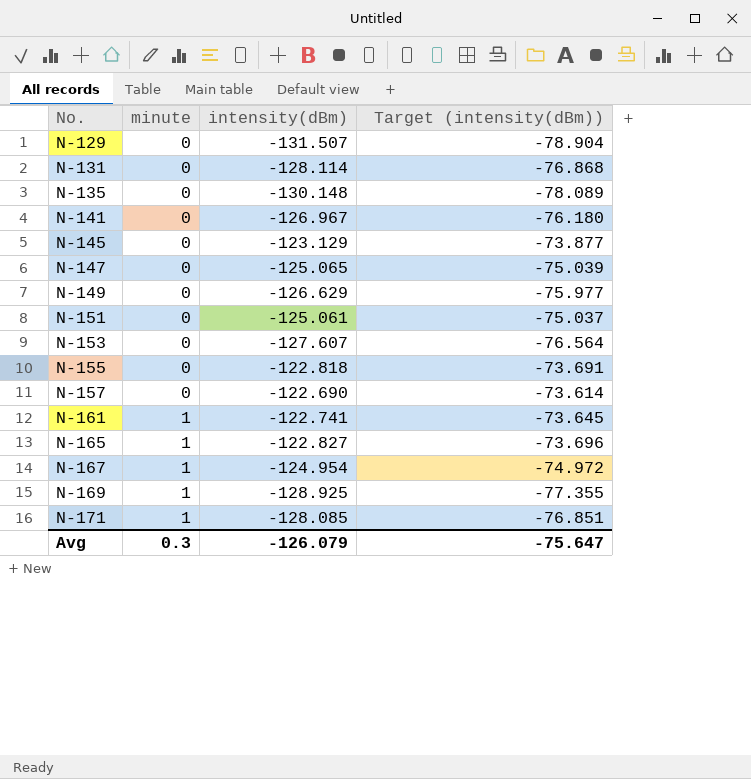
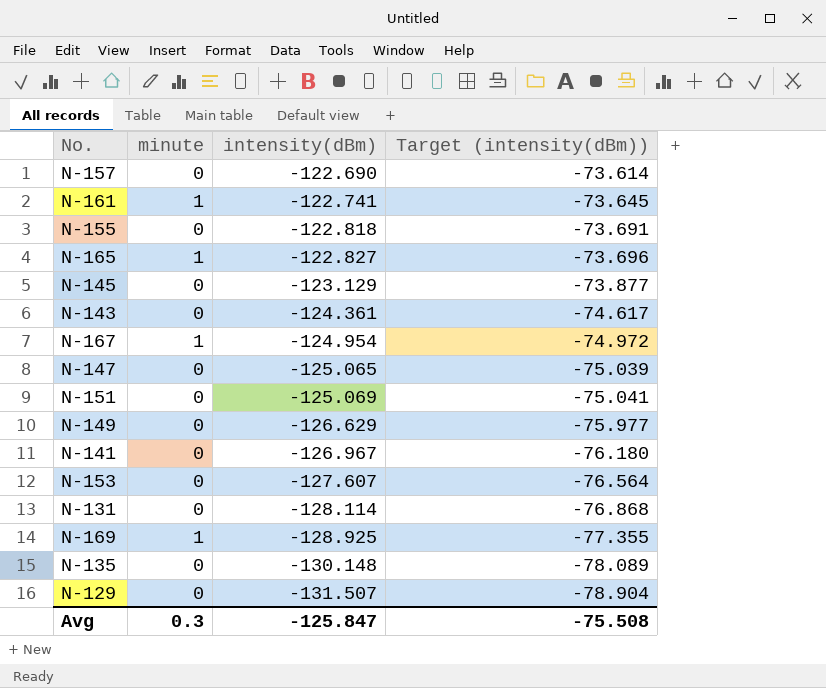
row order: No. ascending -> intensity(dBm) descending
row N-171: 1 | -128.085 | -76.851 -> none
row N-143: none -> 0 | -124.361 | -74.617
N-151 | intensity(dBm): -125.061 -> -125.069
N-151 | Target (intensity(dBm)): -75.037 -> -75.041
Avg | intensity(dBm): -126.079 -> -125.847
Avg | Target (intensity(dBm)): -75.647 -> -75.508

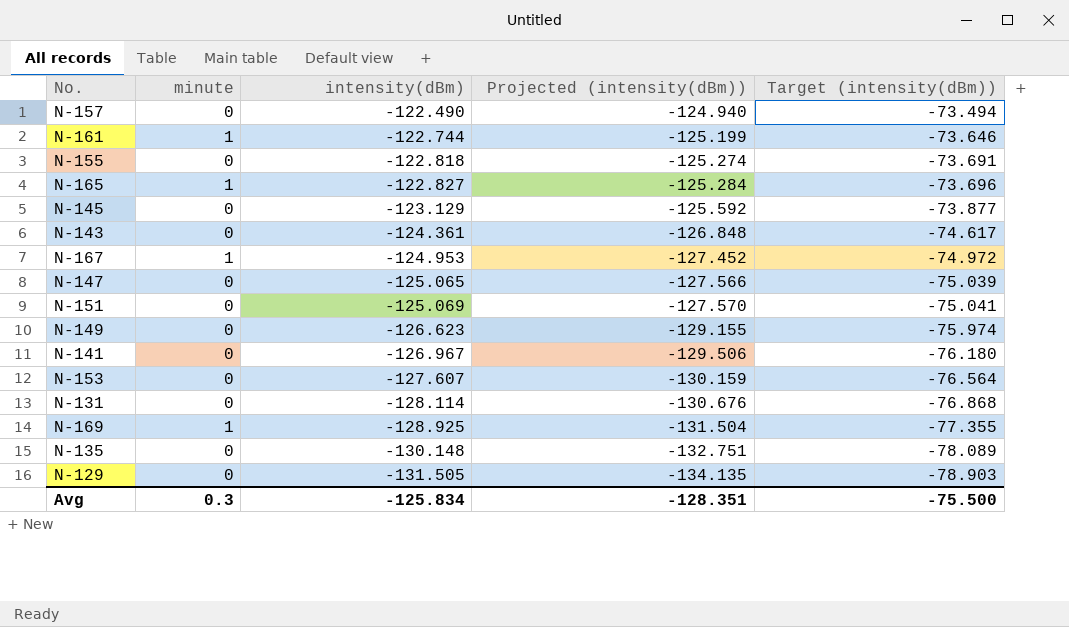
column Projected (intensity(dBm)) | formula: none -> [intensity(dBm)] * 1.02
N-157 | intensity(dBm): -122.690 -> -122.490
N-157 | Target (intensity(dBm)): -73.614 -> -73.494
N-161 | intensity(dBm): -122.741 -> -122.744
N-161 | Target (intensity(dBm)): -73.645 -> -73.646
N-167 | intensity(dBm): -124.954 -> -124.953
N-149 | intensity(dBm): -126.629 -> -126.623
N-149 | Target (intensity(dBm)): -75.977 -> -75.974
N-129 | intensity(dBm): -131.507 -> -131.505
N-129 | Target (intensity(dBm)): -78.904 -> -78.903
Avg | intensity(dBm): -125.847 -> -125.834
Avg | Target (intensity(dBm)): -75.508 -> -75.500

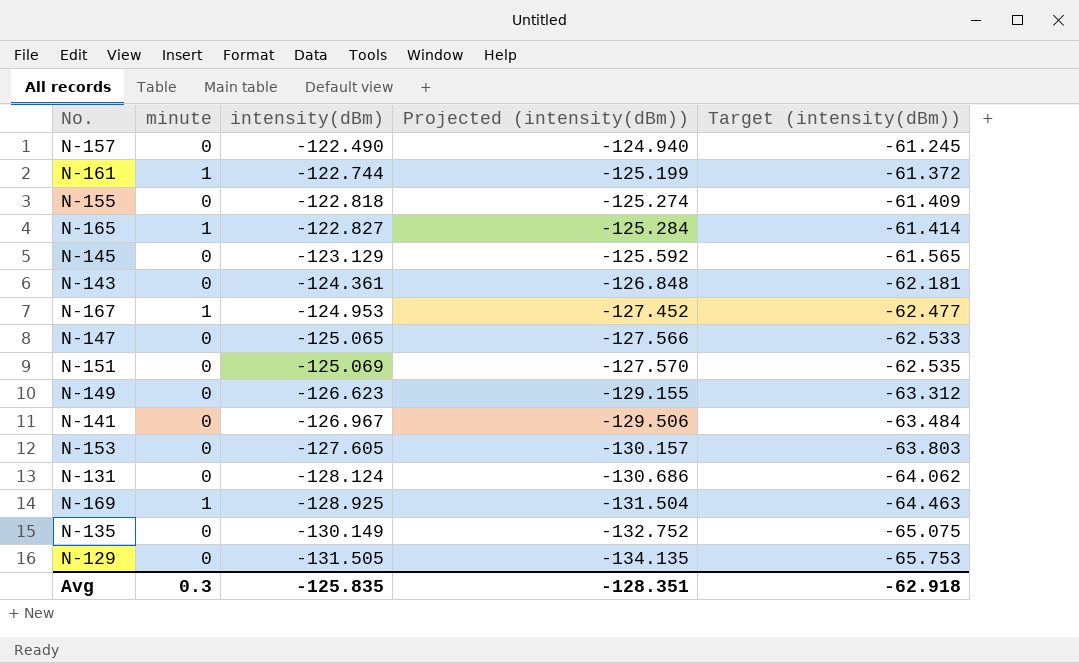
column Target (intensity(dBm)) | formula: [intensity(dBm)] * 0.6 -> [intensity(dBm)] * 0.5
N-153 | intensity(dBm): -127.607 -> -127.605
N-153 | Projected (intensity(dBm)): -130.159 -> -130.157
N-131 | intensity(dBm): -128.114 -> -128.124
N-131 | Projected (intensity(dBm)): -130.676 -> -130.686
N-135 | intensity(dBm): -130.148 -> -130.149
N-135 | Projected (intensity(dBm)): -132.751 -> -132.752
Avg | intensity(dBm): -125.834 -> -125.835
Avg | Target (intensity(dBm)): -75.500 -> -62.918

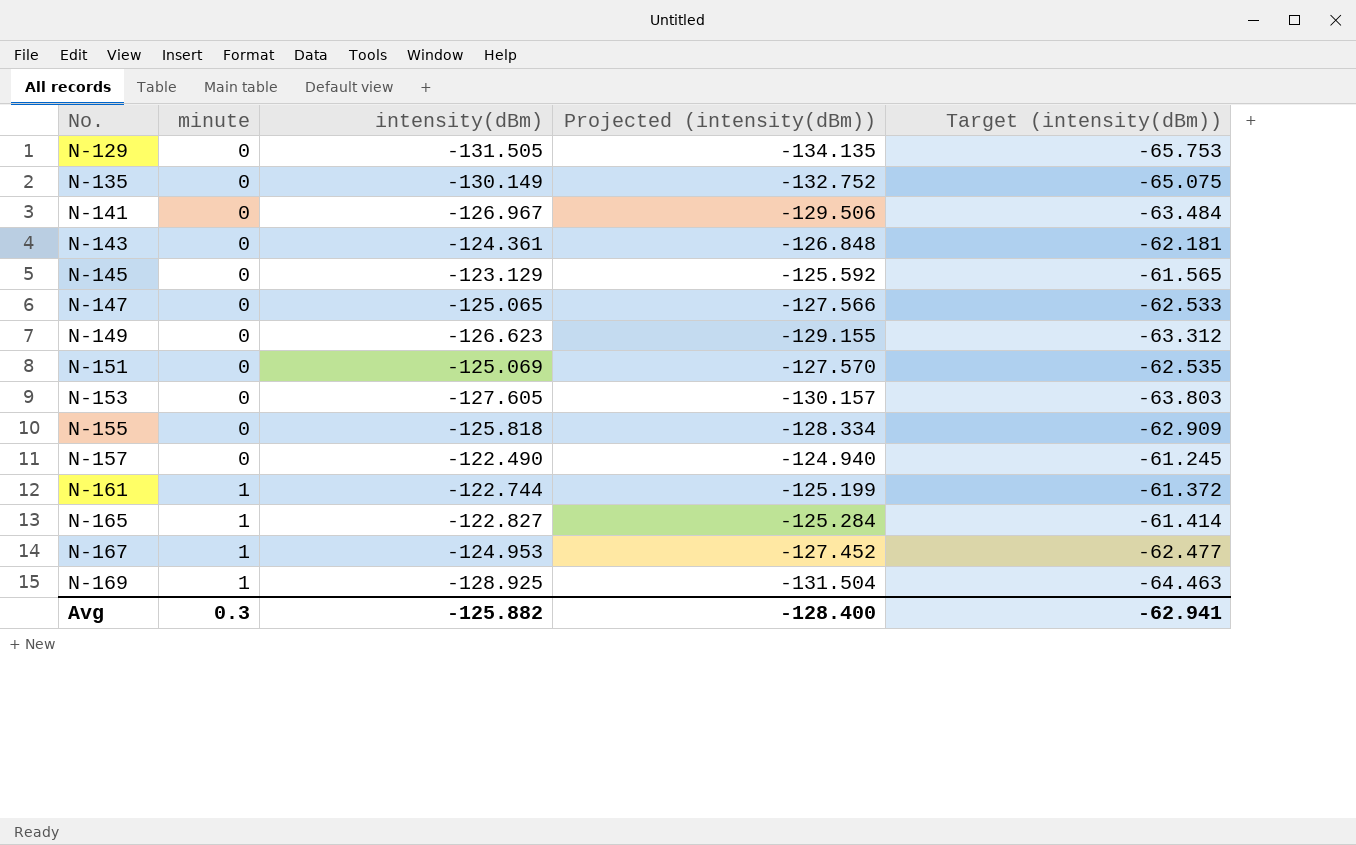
row order: intensity(dBm) descending -> No. ascending
row N-131: 0 | -128.124 | -130.686 | -64.062 -> none
N-155 | intensity(dBm): -122.818 -> -125.818
N-155 | Projected (intensity(dBm)): -125.274 -> -128.334
N-155 | Target (intensity(dBm)): -61.409 -> -62.909
Avg | intensity(dBm): -125.835 -> -125.882
Avg | Projected (intensity(dBm)): -128.351 -> -128.400
Avg | Target (intensity(dBm)): -62.918 -> -62.941

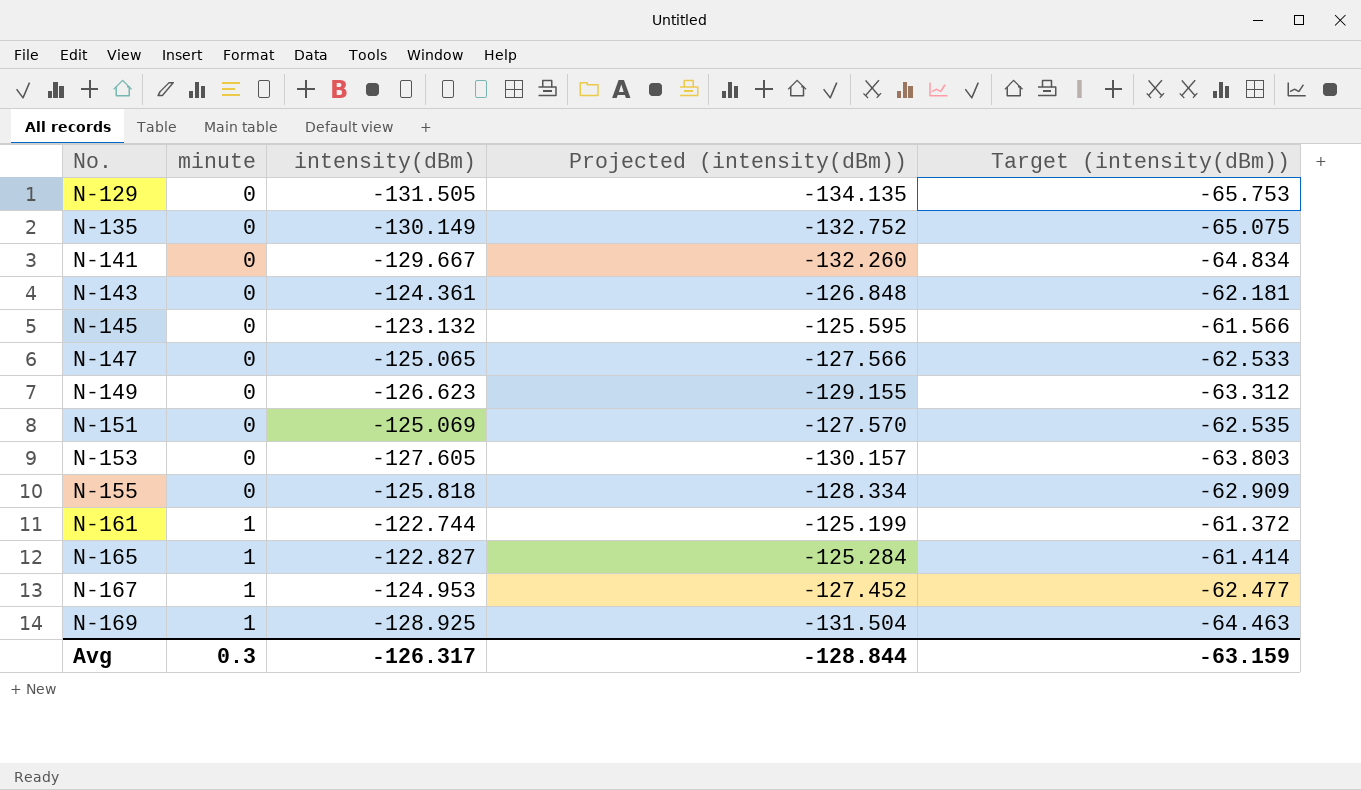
row N-157: 0 | -122.490 | -124.940 | -61.245 -> none
N-141 | intensity(dBm): -126.967 -> -129.667
N-141 | Projected (intensity(dBm)): -129.506 -> -132.260
N-141 | Target (intensity(dBm)): -63.484 -> -64.834
N-145 | intensity(dBm): -123.129 -> -123.132
N-145 | Projected (intensity(dBm)): -125.592 -> -125.595
N-145 | Target (intensity(dBm)): -61.565 -> -61.566
Avg | intensity(dBm): -125.882 -> -126.317
Avg | Projected (intensity(dBm)): -128.400 -> -128.844
Avg | Target (intensity(dBm)): -62.941 -> -63.159

